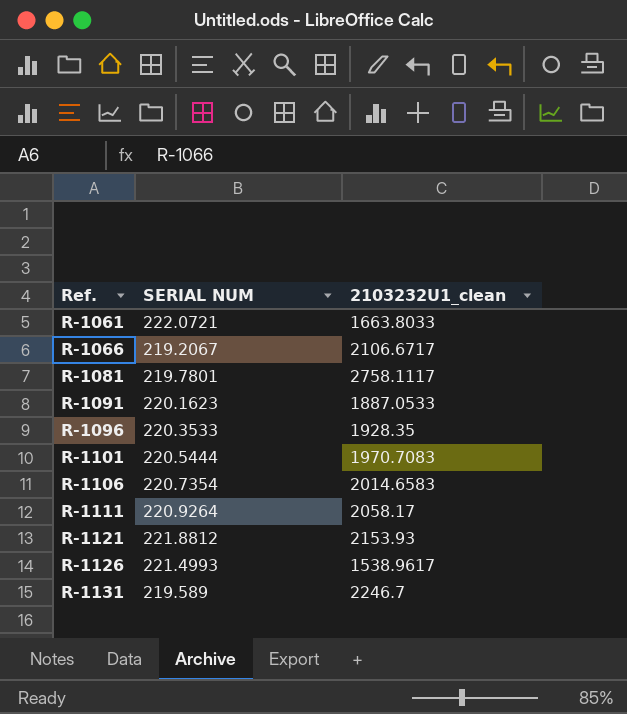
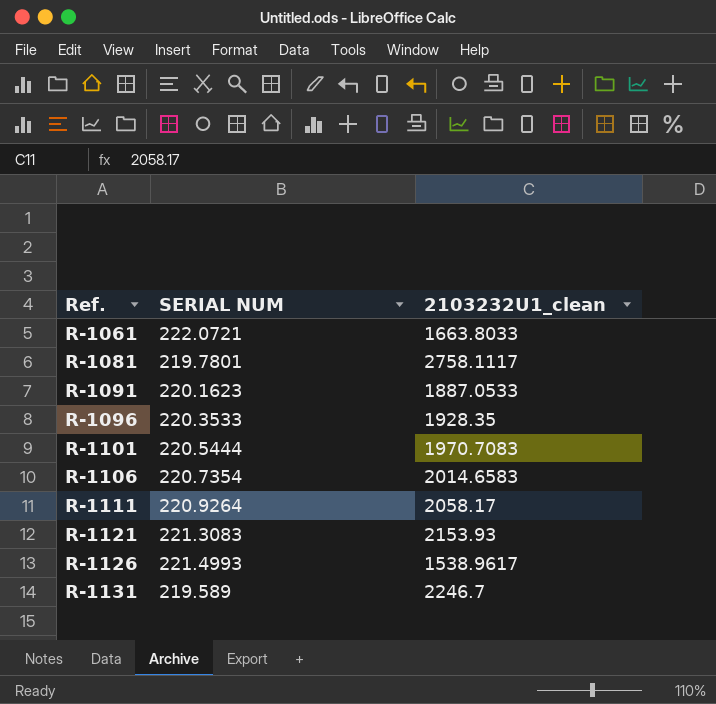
row R-1066: 219.2067 | 2106.6717 -> none
R-1121 | SERIAL NUM: 221.8812 -> 221.3083

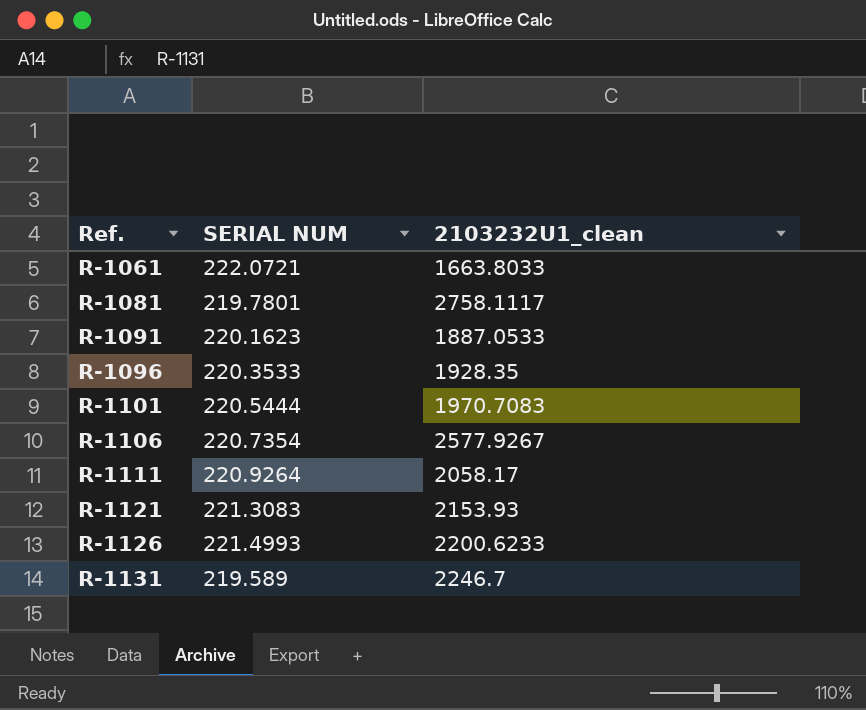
R-1106 | 2103232U1_clean: 2014.6583 -> 2577.9267
R-1126 | 2103232U1_clean: 1538.9617 -> 2200.6233

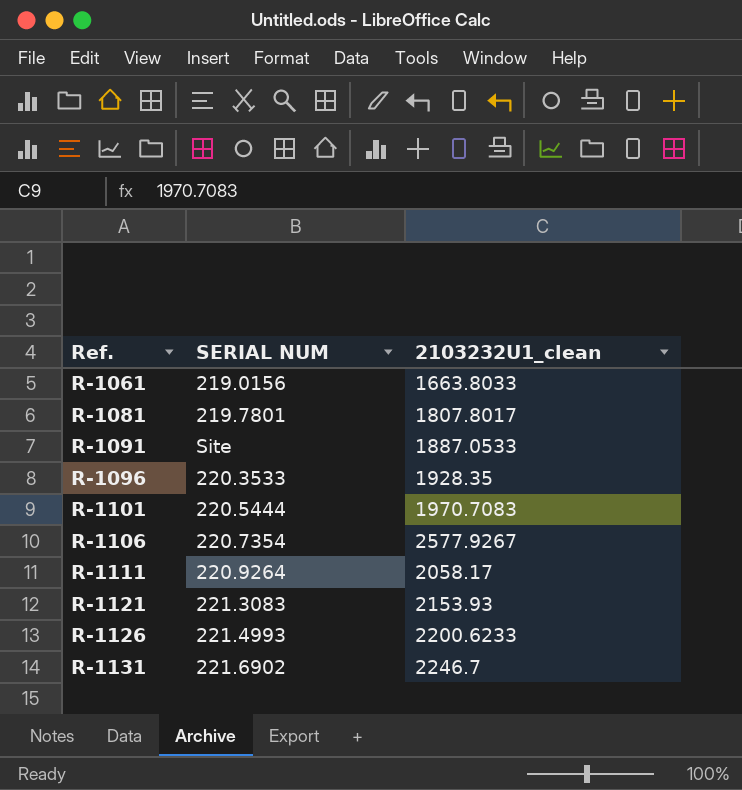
R-1061 | SERIAL NUM: 222.0721 -> 219.0156
R-1081 | 2103232U1_clean: 2758.1117 -> 1807.8017
R-1091 | SERIAL NUM: 220.1623 -> Site
R-1131 | SERIAL NUM: 219.589 -> 221.6902

